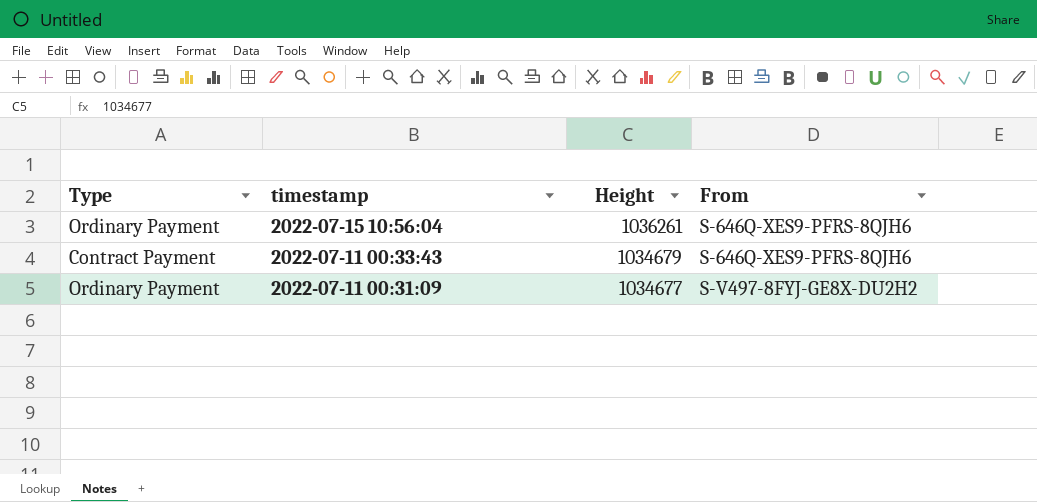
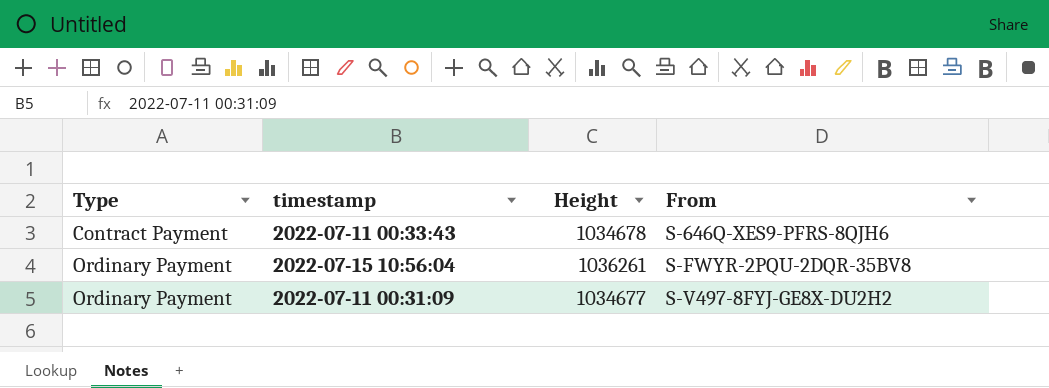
row order: timestamp descending -> Type ascending
2022-07-11 00:33:43 | Height: 1034679 -> 1034678
2022-07-15 10:56:04 | From: S-646Q-XES9-PFRS-8QJH6 -> S-FWYR-2PQU-2DQR-35BV8

